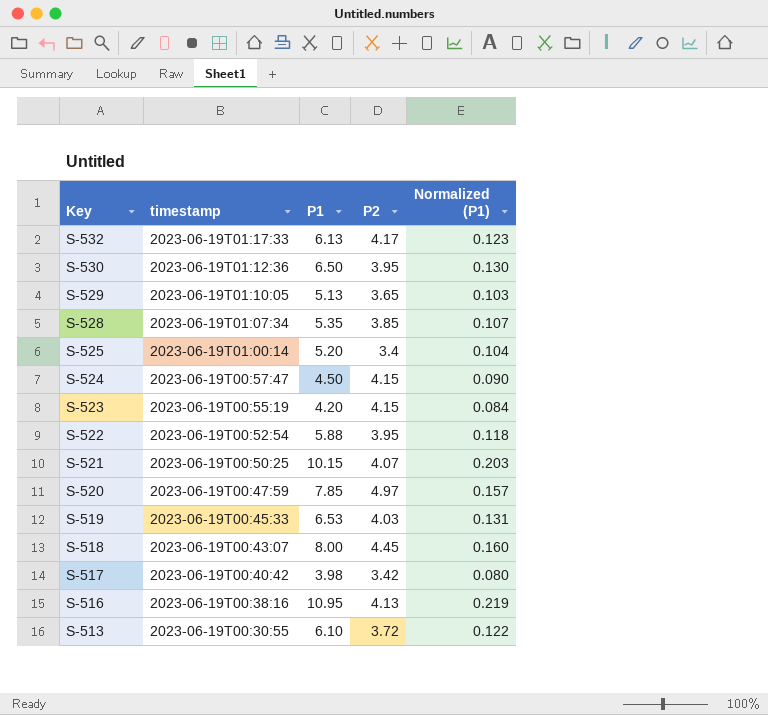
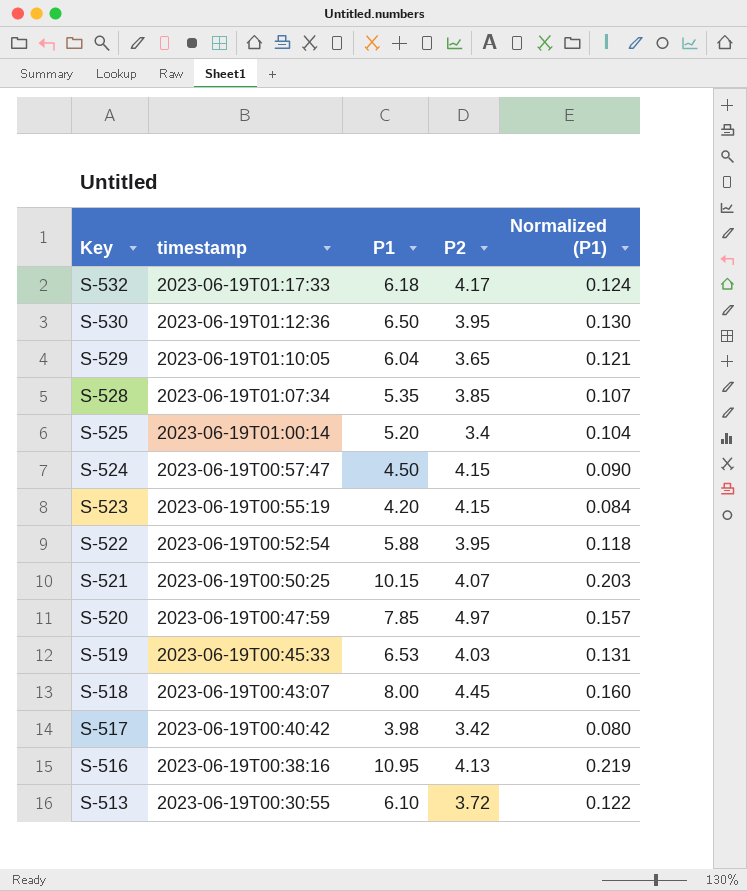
S-532 | P1: 6.13 -> 6.18
S-532 | Normalized (P1): 0.123 -> 0.124
S-529 | P1: 5.13 -> 6.04
S-529 | Normalized (P1): 0.103 -> 0.121

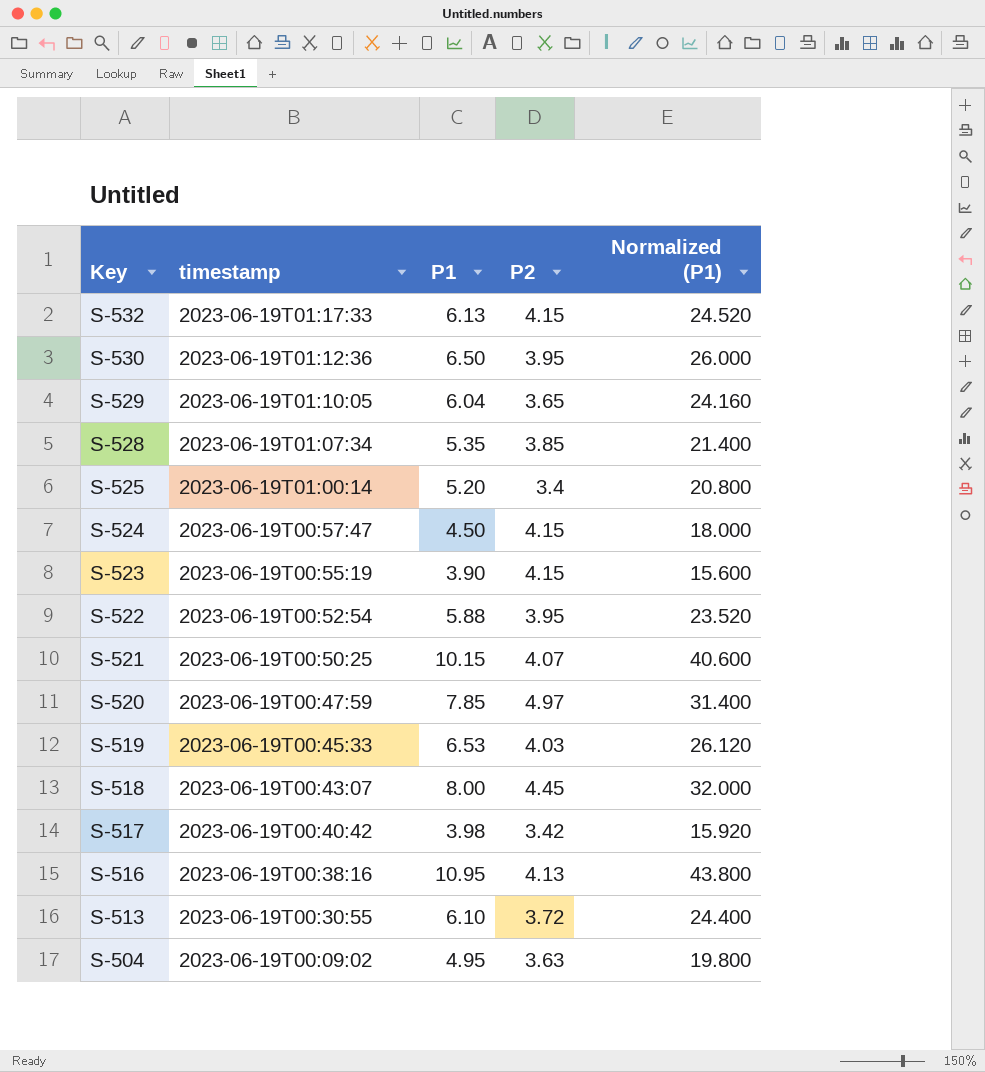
column Normalized (P1) | formula: [P1] * 0.02 -> [P1] * 4
S-532 | P1: 6.18 -> 6.13
S-532 | P2: 4.17 -> 4.15
S-523 | P1: 4.20 -> 3.90
row S-504: none -> 2023-06-19T00:09:02 | 4.95 | 3.63 | 19.800

